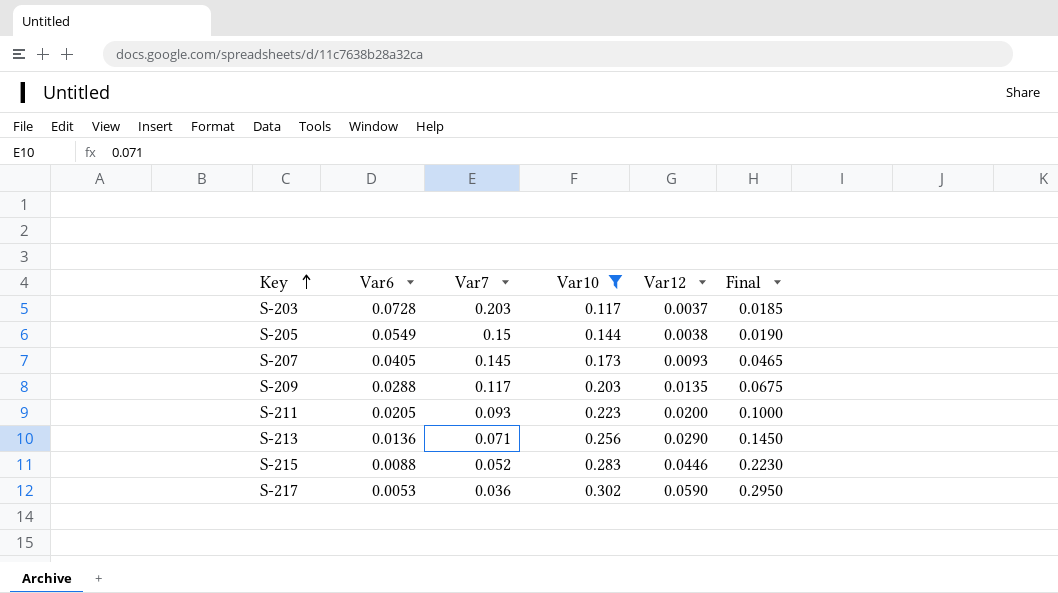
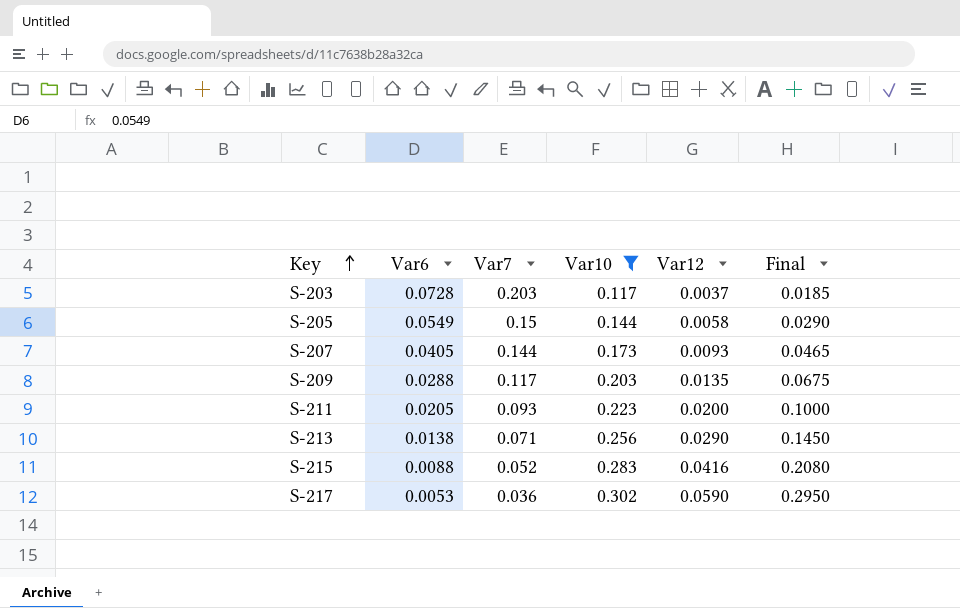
S-205 | Var12: 0.0038 -> 0.0058
S-205 | Final: 0.0190 -> 0.0290
S-207 | Var7: 0.145 -> 0.144
S-213 | Var6: 0.0136 -> 0.0138
S-215 | Var12: 0.0446 -> 0.0416
S-215 | Final: 0.2230 -> 0.2080

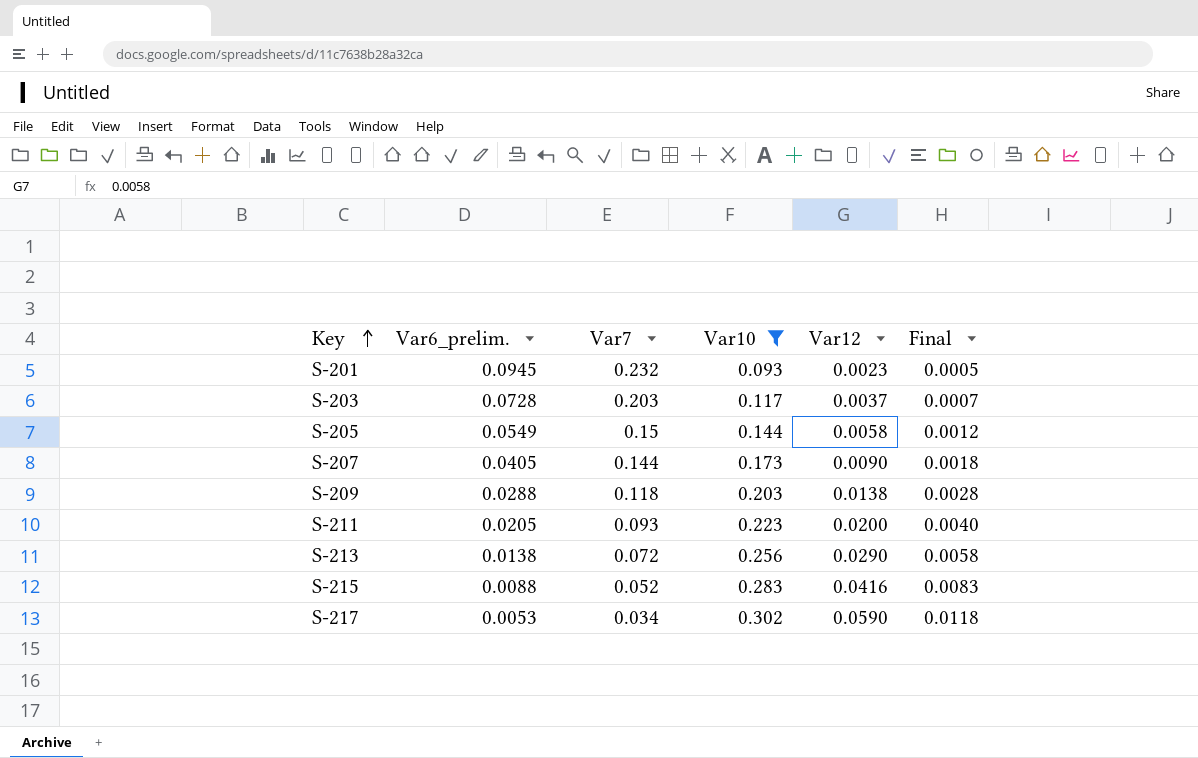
column name: Var6 -> Var6_prelim.
column Final | formula: [Var12] * 5 -> [Var12] * 0.2
row S-201: none -> 0.0945 | 0.232 | 0.093 | 0.0023 | 0.0005
S-207 | Var12: 0.0093 -> 0.0090
S-209 | Var7: 0.117 -> 0.118
S-209 | Var12: 0.0135 -> 0.0138
S-213 | Var7: 0.071 -> 0.072
S-217 | Var7: 0.036 -> 0.034

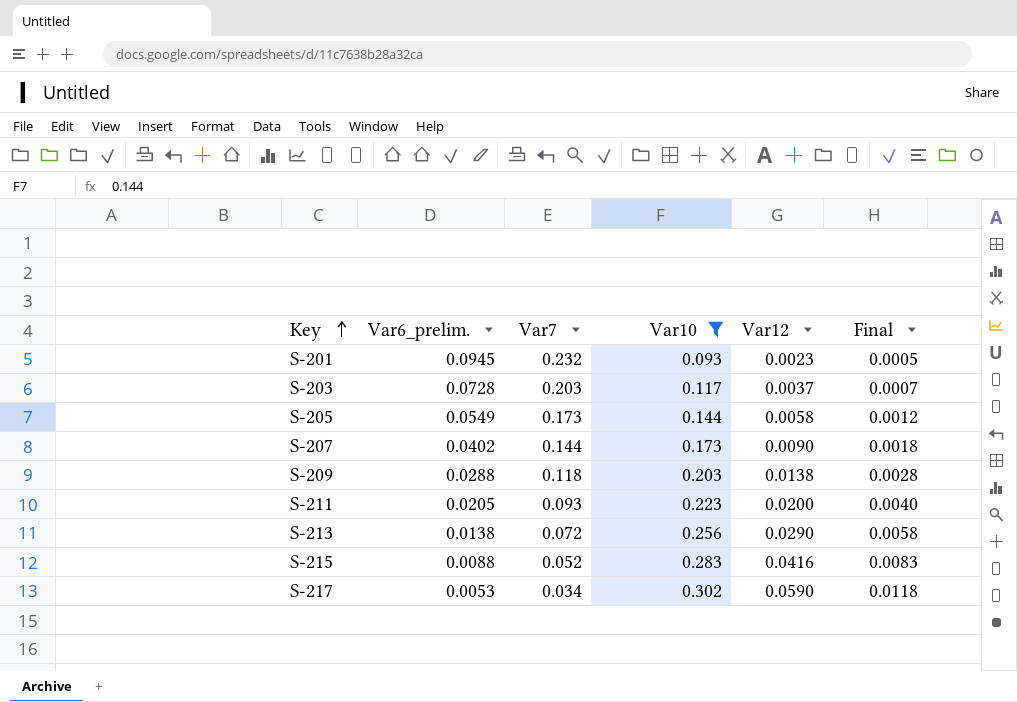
S-205 | Var7: 0.15 -> 0.173
S-207 | Var6_prelim.: 0.0405 -> 0.0402

